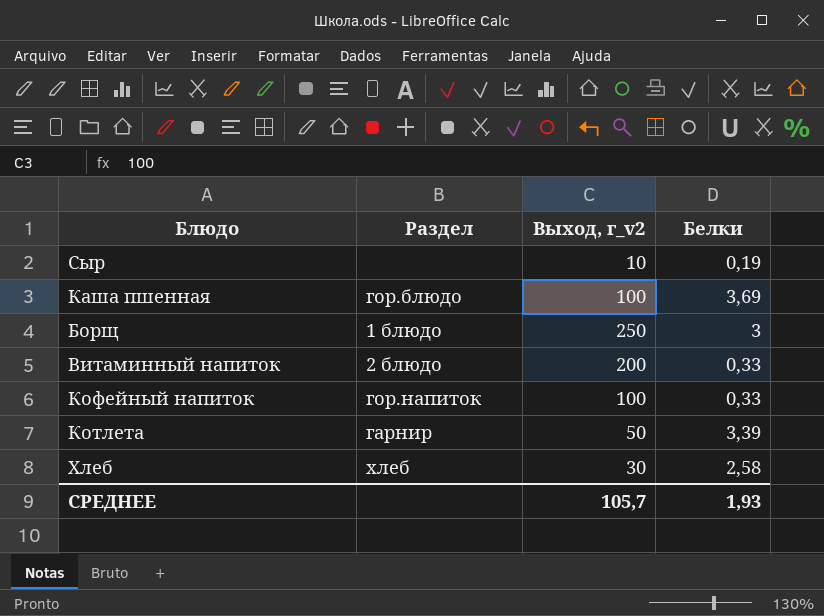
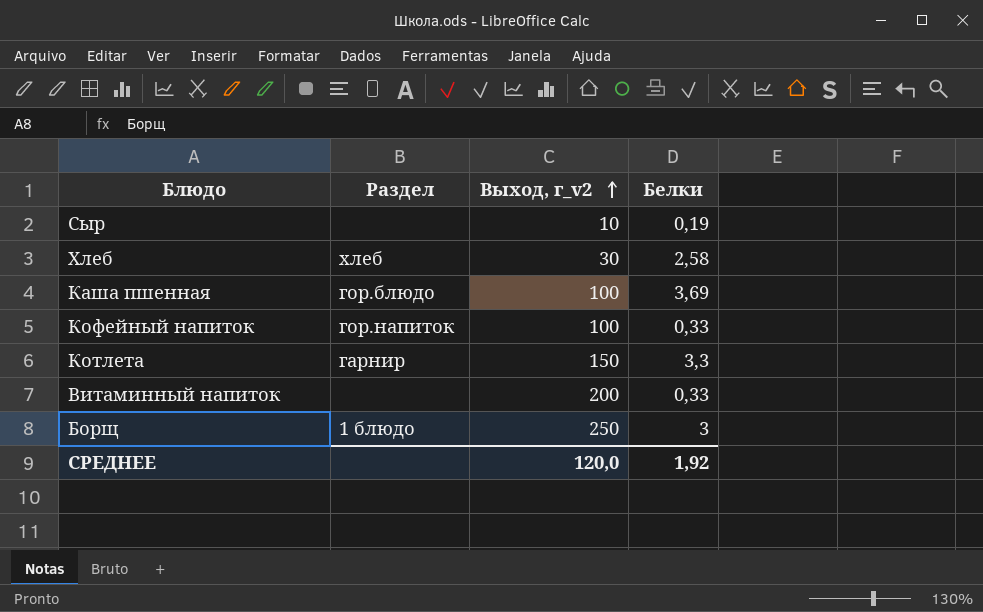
row order: none -> Выход, г_v2 ascending
Котлета | Выход, г_v2: 50 -> 150
Котлета | Белки: 3,39 -> 3,3
Витаминный напиток | Раздел: 2 блюдо -> none
СРЕДНЕЕ | Выход, г_v2: 105,7 -> 120,0
СРЕДНЕЕ | Белки: 1,93 -> 1,92

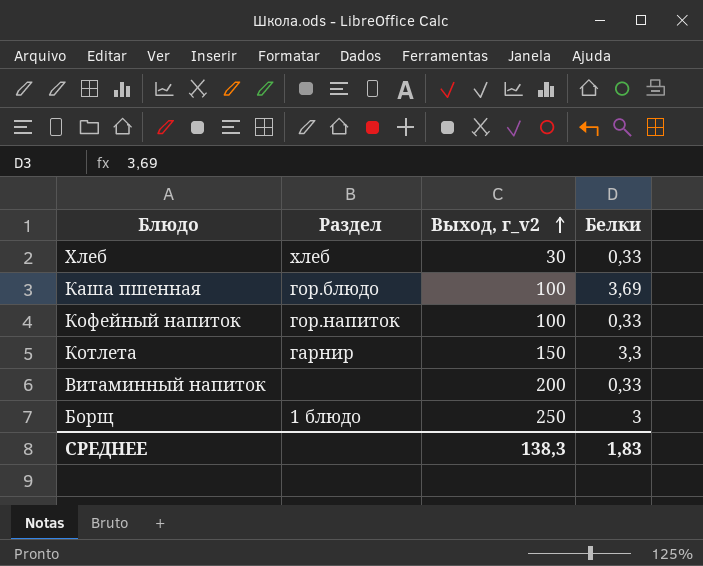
row Сыр: none | 10 | 0,19 -> none
Хлеб | Белки: 2,58 -> 0,33
СРЕДНЕЕ | Выход, г_v2: 120,0 -> 138,3
СРЕДНЕЕ | Белки: 1,92 -> 1,83

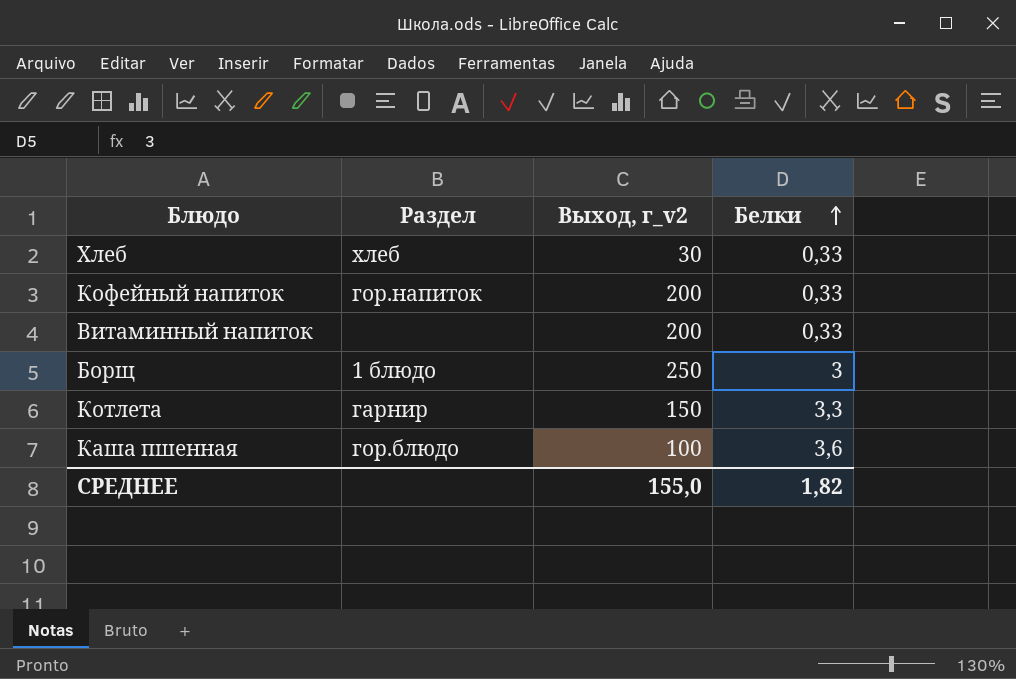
row order: Выход, г_v2 ascending -> Белки ascending
Кофейный напиток | Выход, г_v2: 100 -> 200
Каша пшенная | Белки: 3,69 -> 3,6
СРЕДНЕЕ | Выход, г_v2: 138,3 -> 155,0
СРЕДНЕЕ | Белки: 1,83 -> 1,82

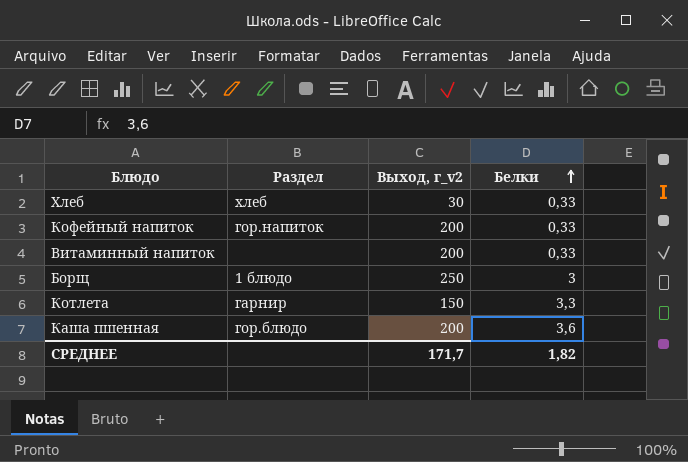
Каша пшенная | Выход, г_v2: 100 -> 200
СРЕДНЕЕ | Выход, г_v2: 155,0 -> 171,7

